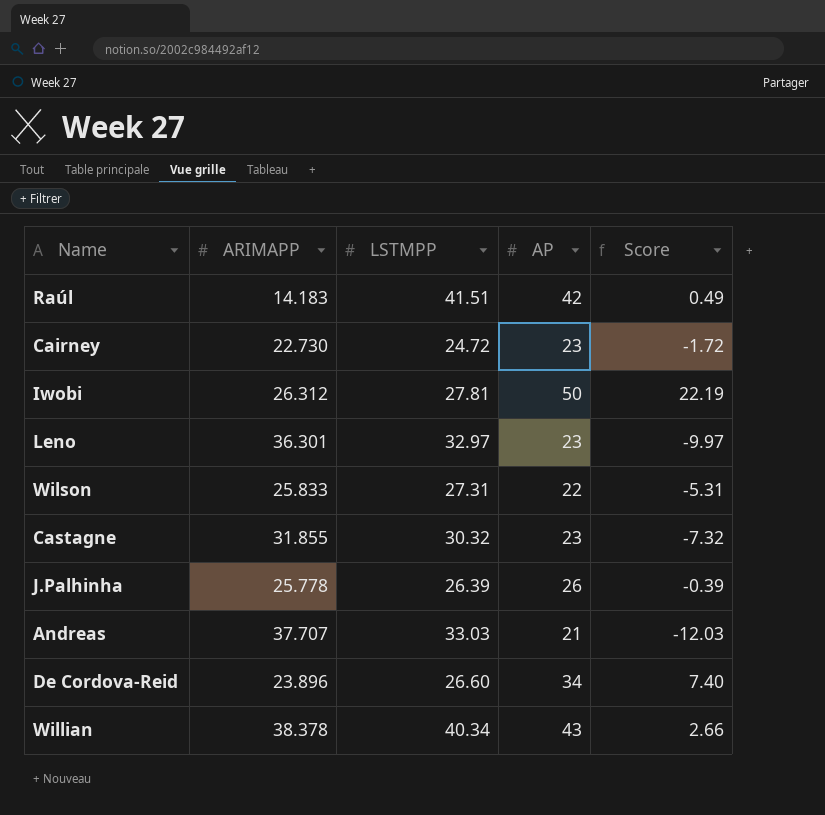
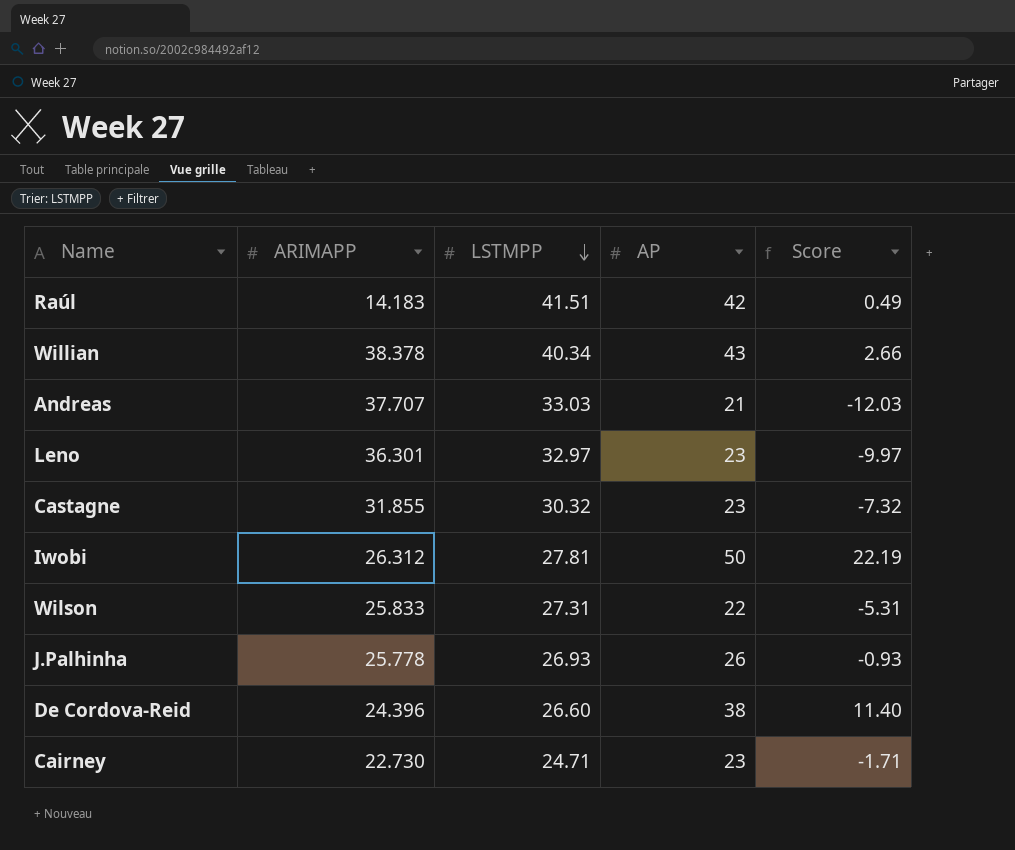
row order: none -> LSTMPP descending
J.Palhinha | LSTMPP: 26.39 -> 26.93
J.Palhinha | Score: -0.39 -> -0.93
De Cordova-Reid | ARIMAPP: 23.896 -> 24.396
De Cordova-Reid | AP: 34 -> 38
De Cordova-Reid | Score: 7.40 -> 11.40
Cairney | LSTMPP: 24.72 -> 24.71
Cairney | Score: -1.72 -> -1.71

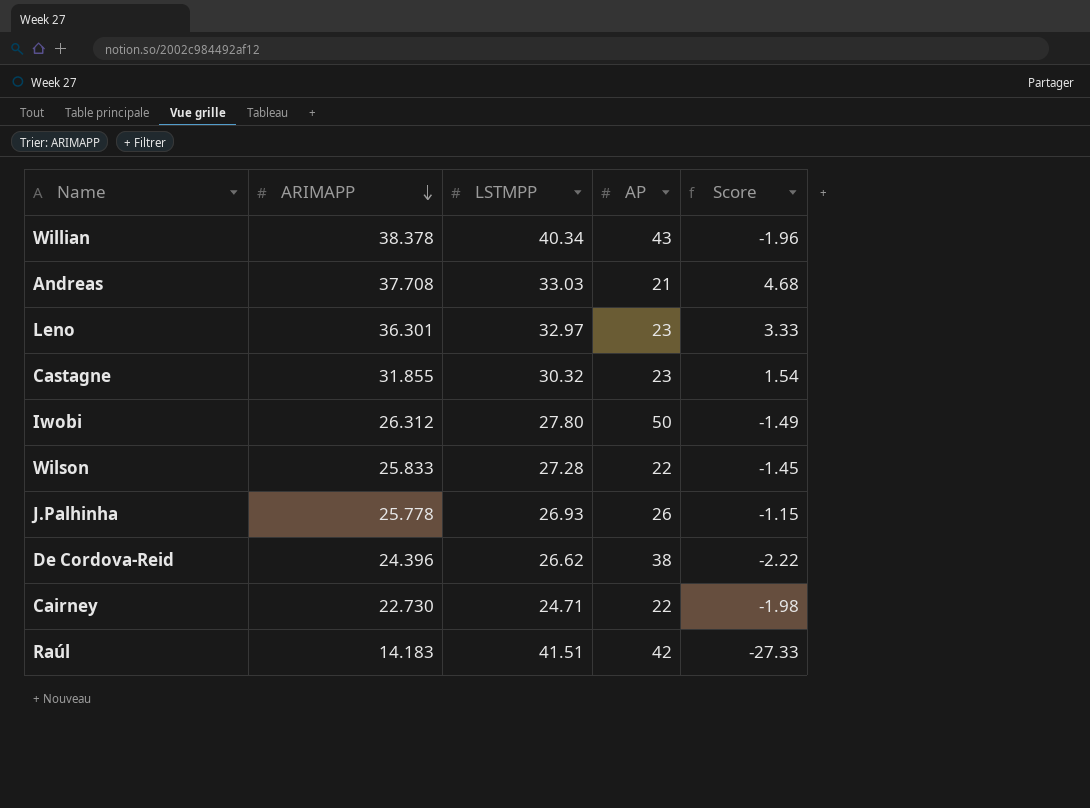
row order: LSTMPP descending -> ARIMAPP descending
column Score | formula: [AP] - [LSTMPP] -> [ARIMAPP] - [LSTMPP]
Andreas | ARIMAPP: 37.707 -> 37.708
Iwobi | LSTMPP: 27.81 -> 27.80
Wilson | LSTMPP: 27.31 -> 27.28
De Cordova-Reid | LSTMPP: 26.60 -> 26.62
Cairney | AP: 23 -> 22

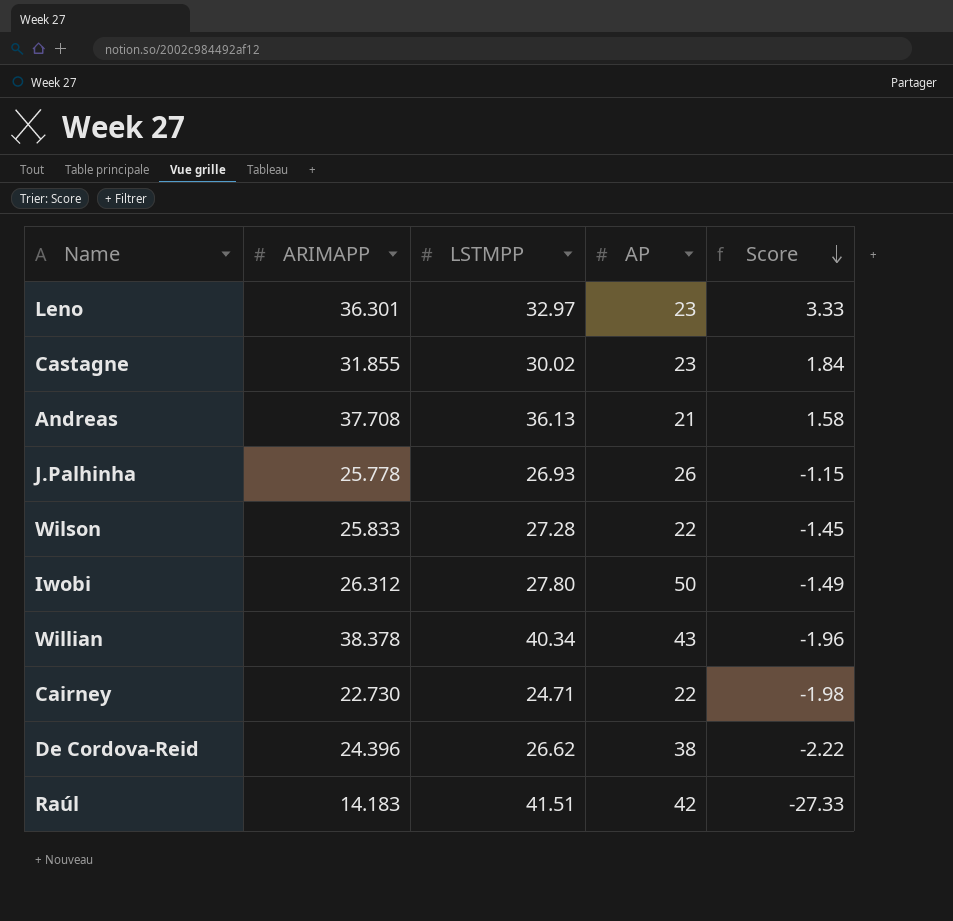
row order: ARIMAPP descending -> Score descending
Castagne | LSTMPP: 30.32 -> 30.02
Castagne | Score: 1.54 -> 1.84
Andreas | LSTMPP: 33.03 -> 36.13
Andreas | Score: 4.68 -> 1.58

